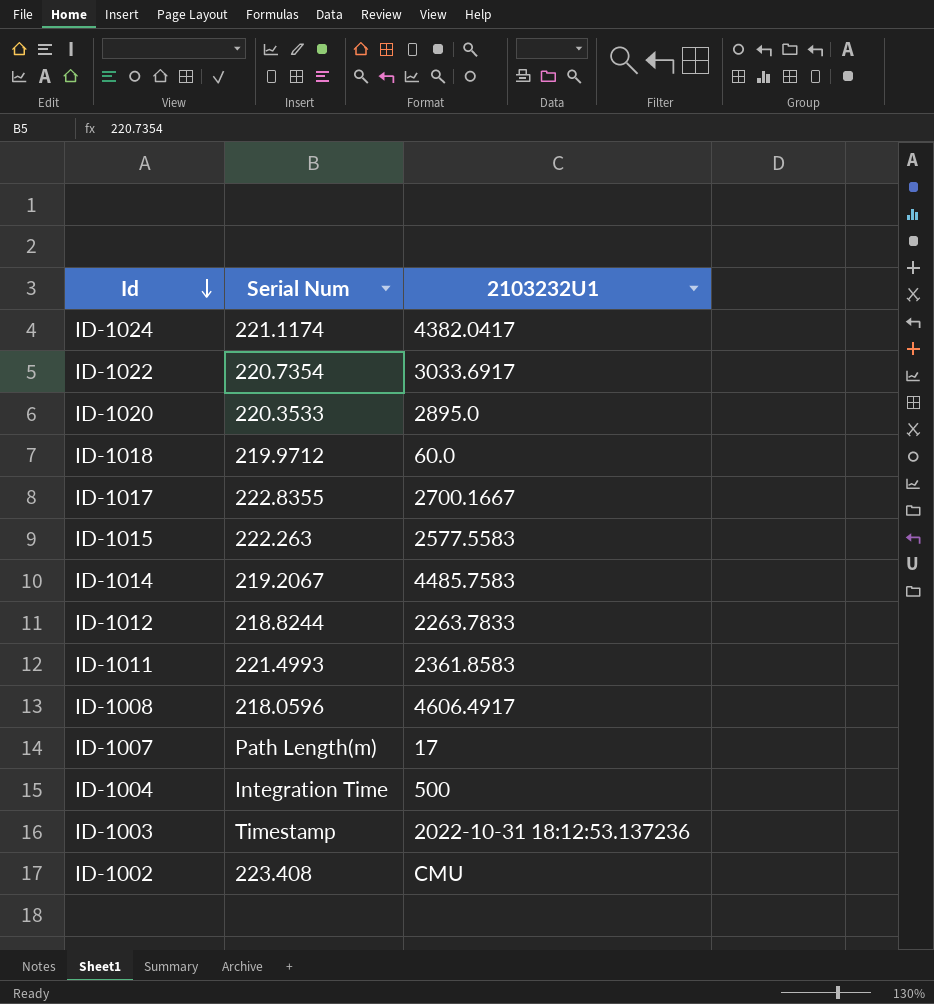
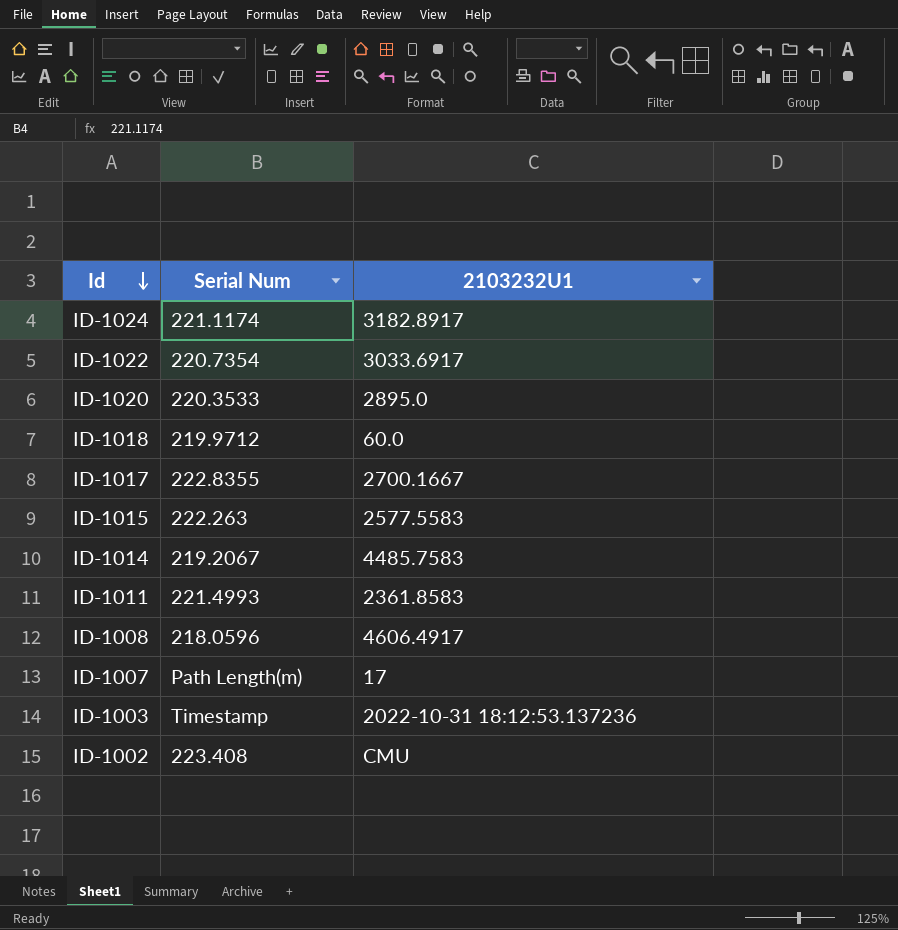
row ID-1012: 218.8244 | 2263.7833 -> none
row ID-1004: Integration Time | 500 -> none
ID-1024 | 2103232U1: 4382.0417 -> 3182.8917

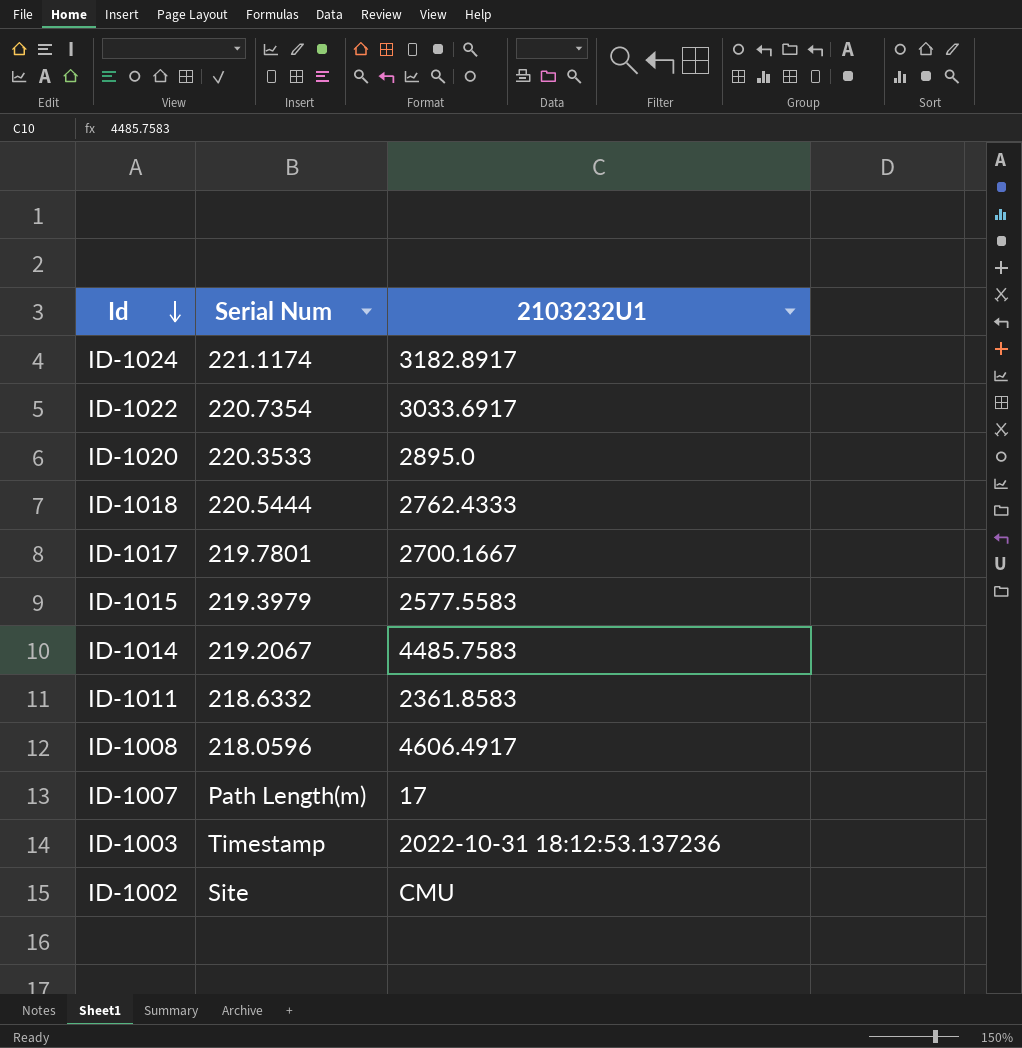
ID-1018 | Serial Num: 219.9712 -> 220.5444
ID-1018 | 2103232U1: 60.0 -> 2762.4333
ID-1017 | Serial Num: 222.8355 -> 219.7801
ID-1015 | Serial Num: 222.263 -> 219.3979
ID-1011 | Serial Num: 221.4993 -> 218.6332
ID-1002 | Serial Num: 223.408 -> Site

